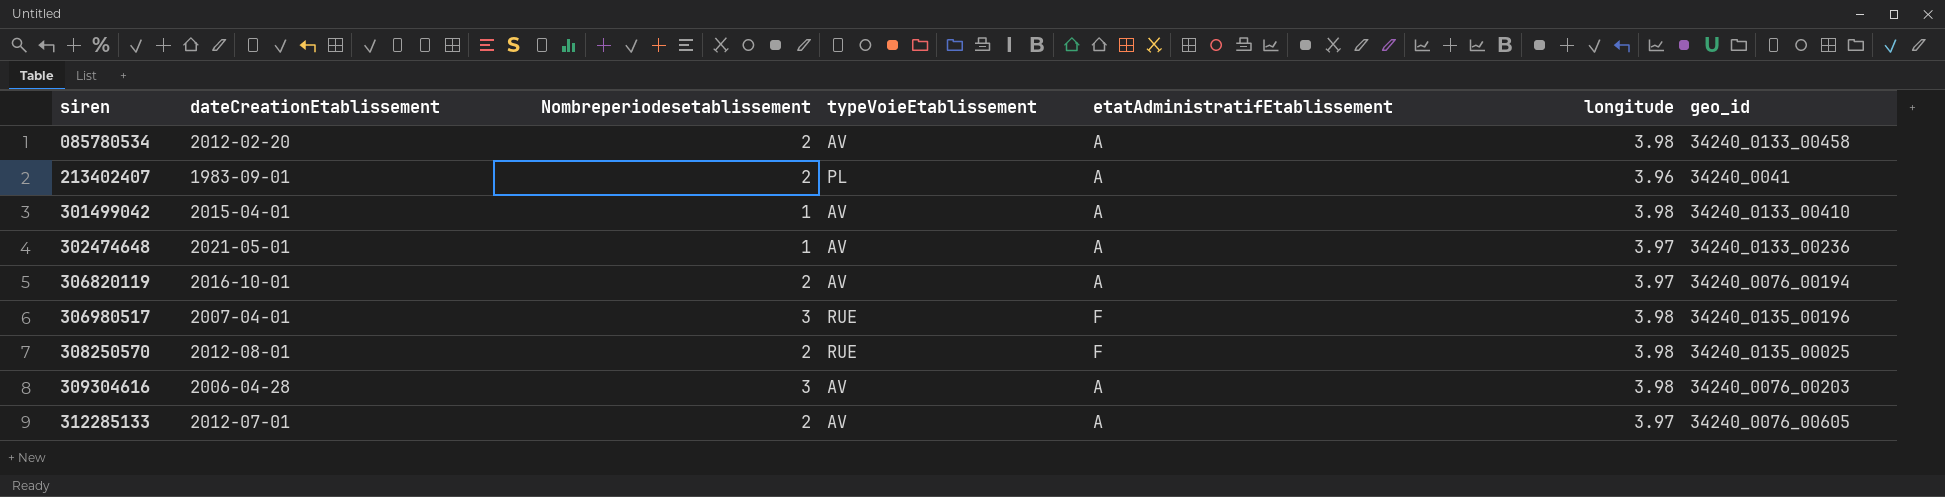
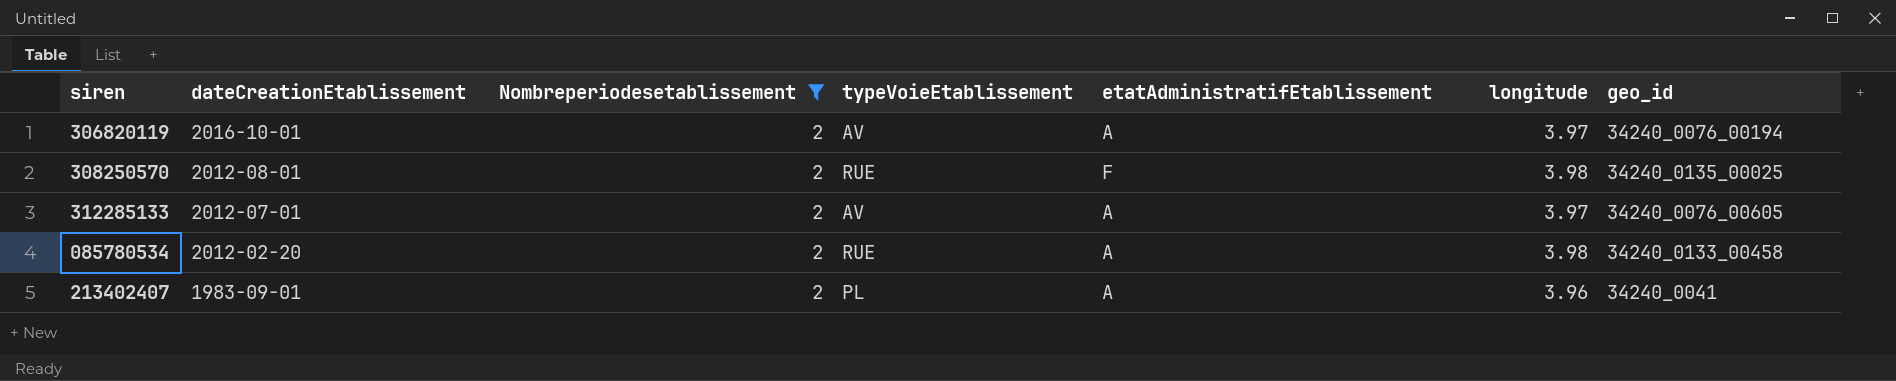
filter: none -> Nombreperiodesetablissement = 2
row order: siren ascending -> dateCreationEtablissement descending
085780534 | typeVoieEtablissement: AV -> RUE

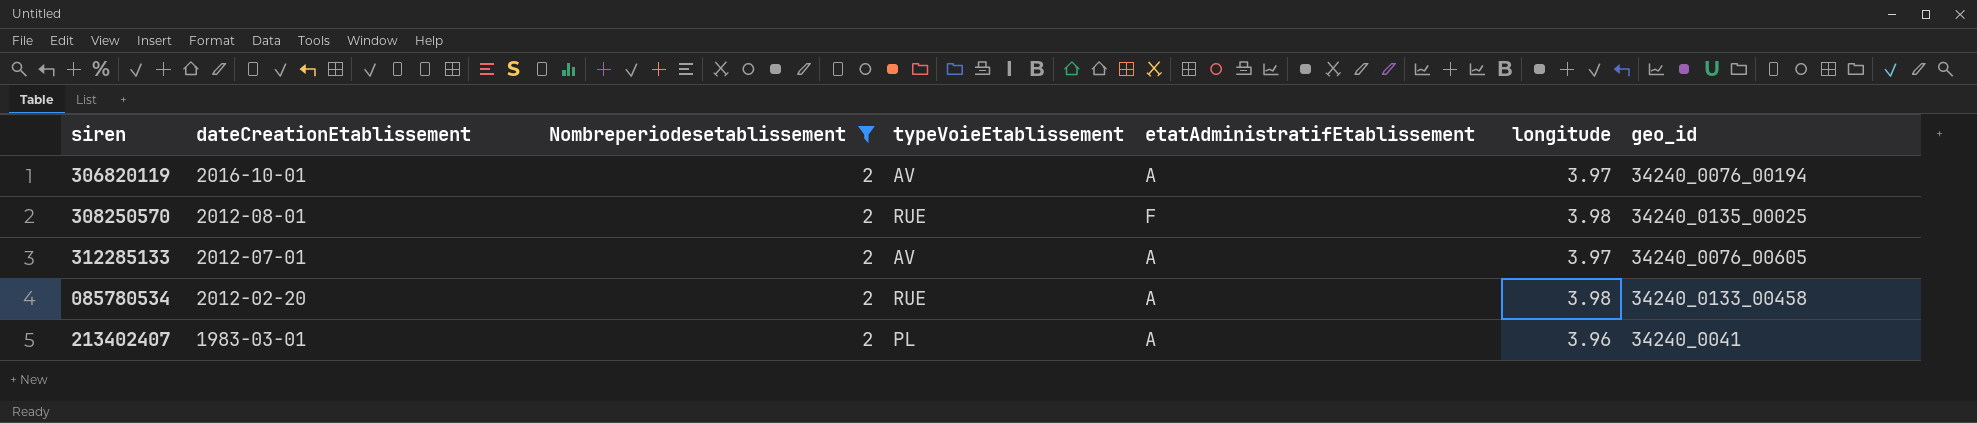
213402407 | dateCreationEtablissement: 1983-09-01 -> 1983-03-01

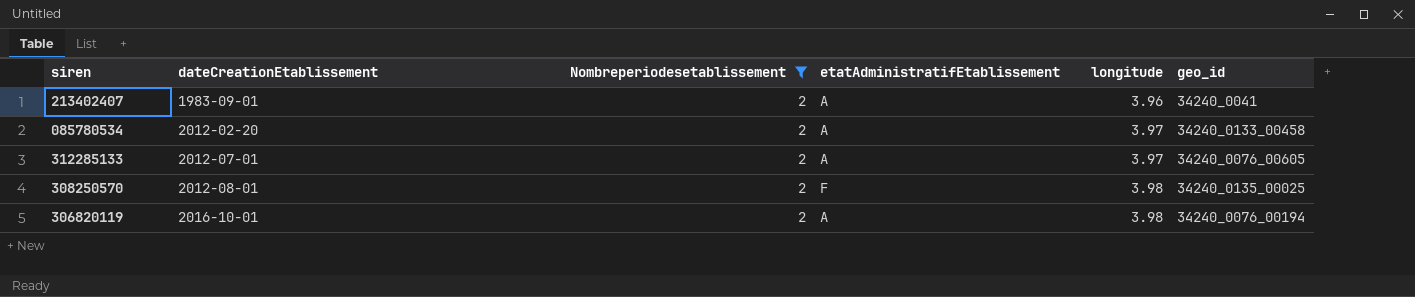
row order: dateCreationEtablissement descending -> dateCreationEtablissement ascending
column typeVoieEtablissement | position: 4 -> none
213402407 | dateCreationEtablissement: 1983-03-01 -> 1983-09-01
085780534 | longitude: 3.98 -> 3.97
306820119 | longitude: 3.97 -> 3.98

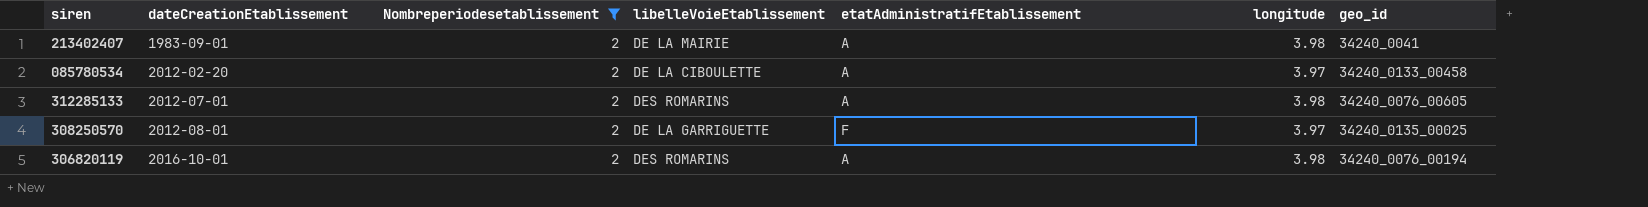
column libelleVoieEtablissement | position: none -> 4
213402407 | longitude: 3.96 -> 3.98
312285133 | longitude: 3.97 -> 3.98
308250570 | longitude: 3.98 -> 3.97

